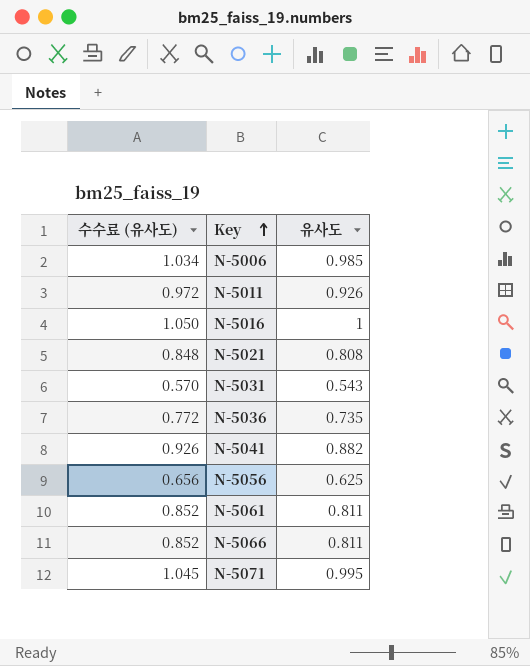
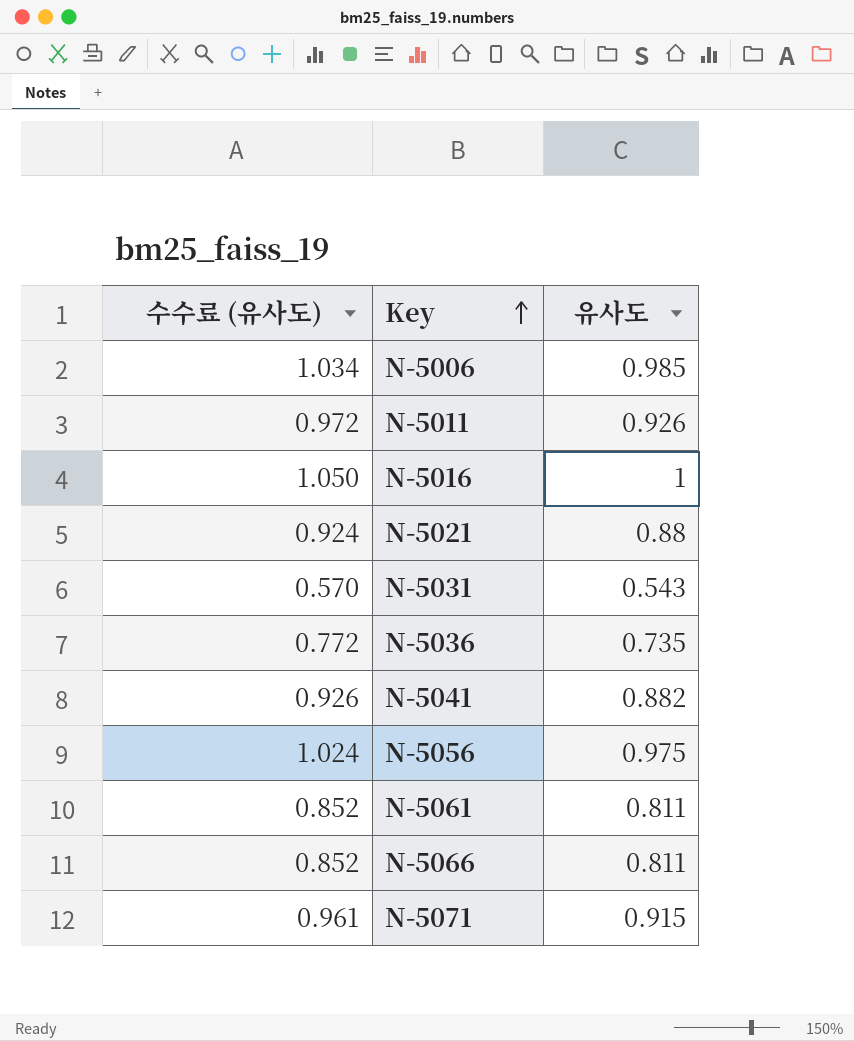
N-5021 | 수수료 (유사도): 0.848 -> 0.924
N-5021 | 유사도: 0.808 -> 0.88
N-5056 | 수수료 (유사도): 0.656 -> 1.024
N-5056 | 유사도: 0.625 -> 0.975
N-5071 | 수수료 (유사도): 1.045 -> 0.961
N-5071 | 유사도: 0.995 -> 0.915

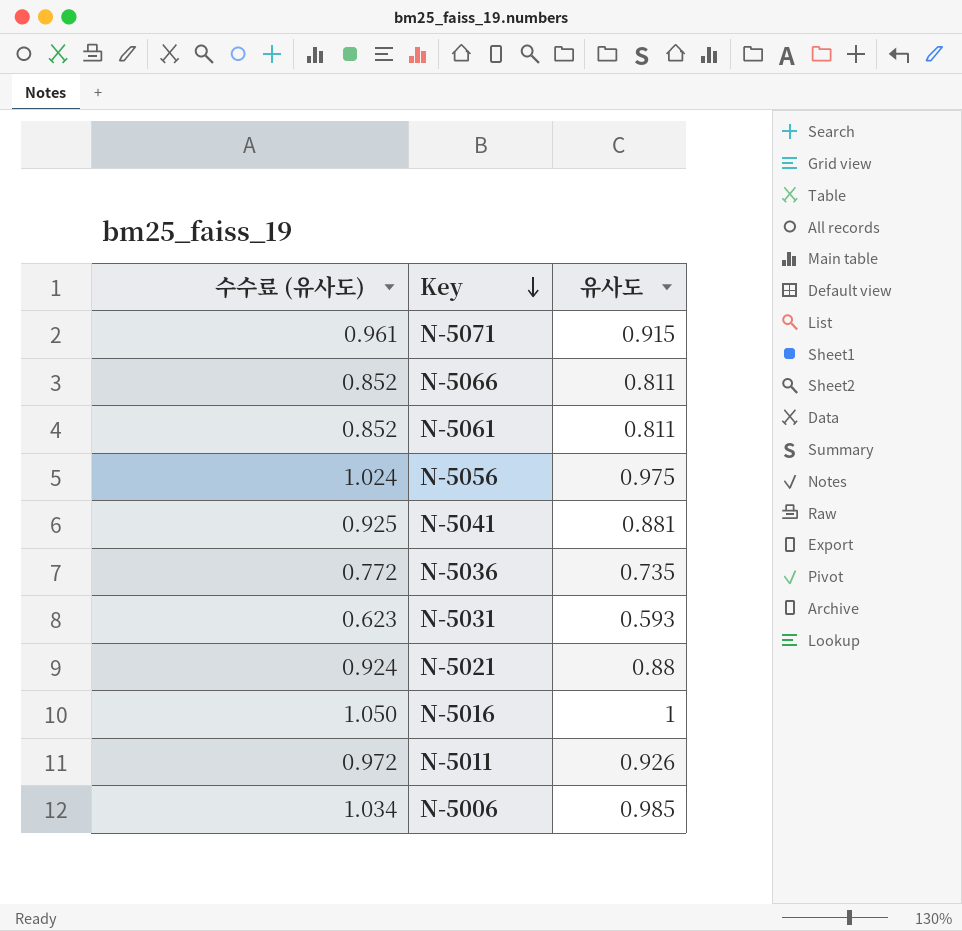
row order: Key ascending -> Key descending
N-5041 | 수수료 (유사도): 0.926 -> 0.925
N-5041 | 유사도: 0.882 -> 0.881
N-5031 | 수수료 (유사도): 0.570 -> 0.623
N-5031 | 유사도: 0.543 -> 0.593

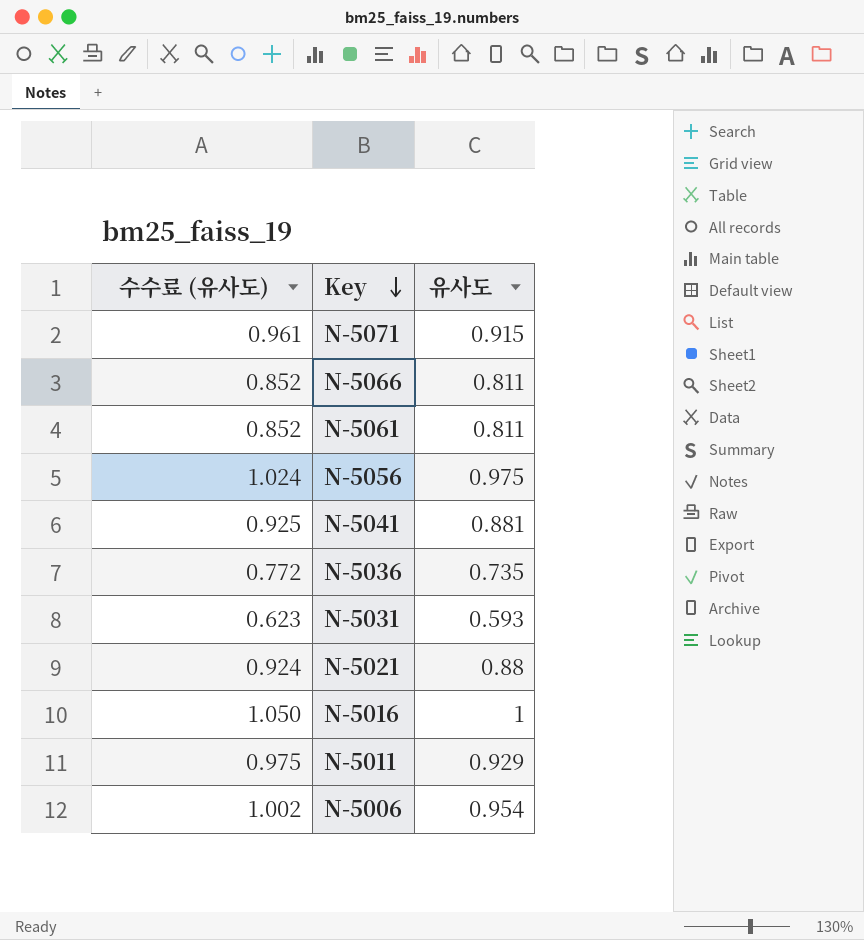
N-5011 | 수수료 (유사도): 0.972 -> 0.975
N-5011 | 유사도: 0.926 -> 0.929
N-5006 | 수수료 (유사도): 1.034 -> 1.002
N-5006 | 유사도: 0.985 -> 0.954

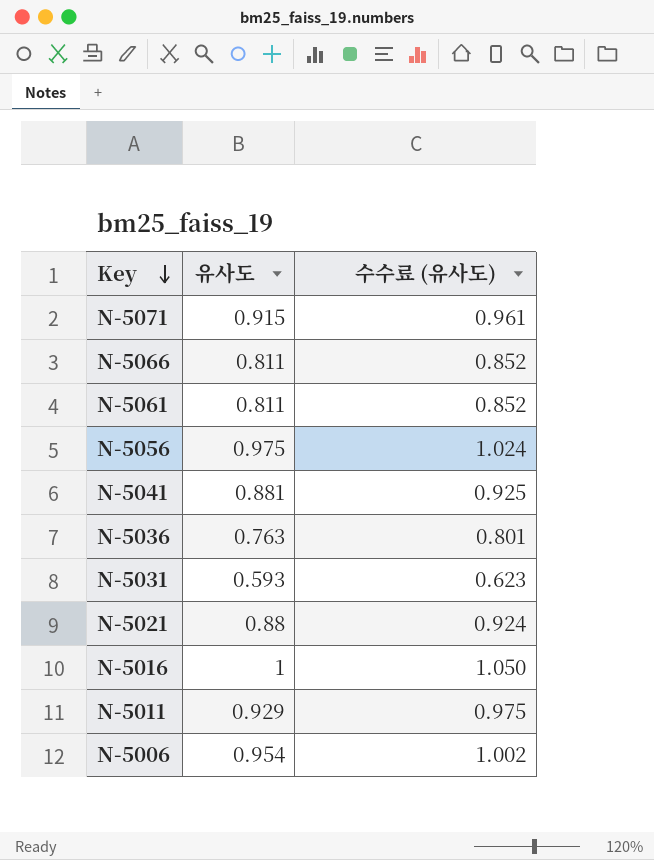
column 수수료 (유사도) | position: 1 -> 3
N-5036 | 유사도: 0.735 -> 0.763
N-5036 | 수수료 (유사도): 0.772 -> 0.801

